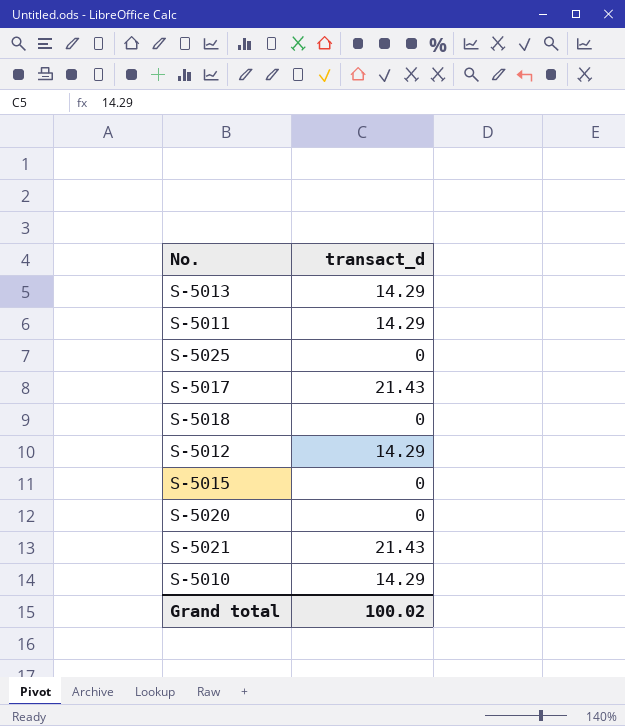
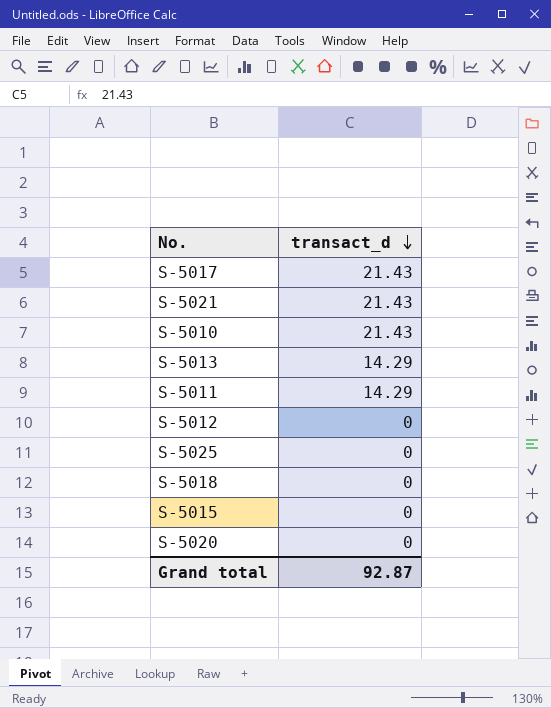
row order: none -> transact_d descending
S-5010 | transact_d: 14.29 -> 21.43
S-5012 | transact_d: 14.29 -> 0
Grand total | transact_d: 100.02 -> 92.87

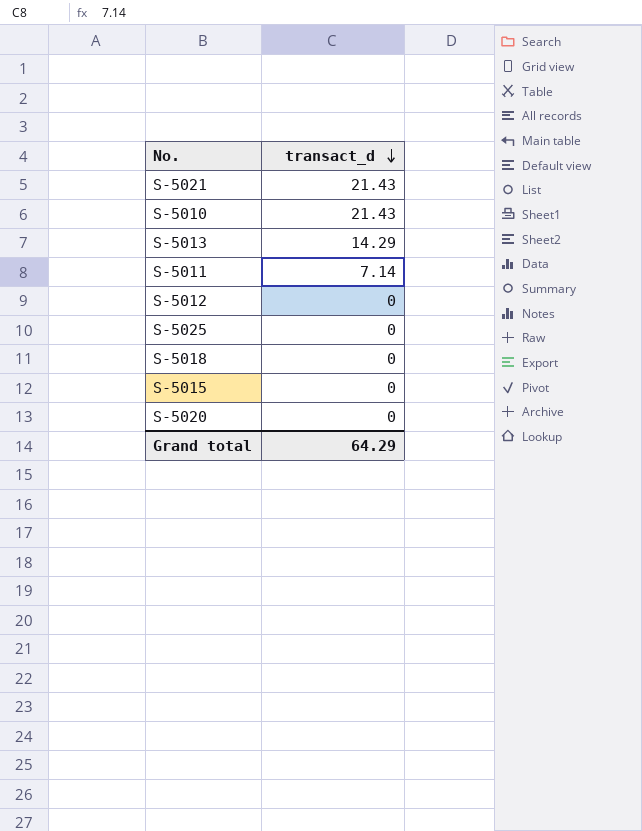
row S-5017: 21.43 -> none
S-5011 | transact_d: 14.29 -> 7.14
Grand total | transact_d: 92.87 -> 64.29

